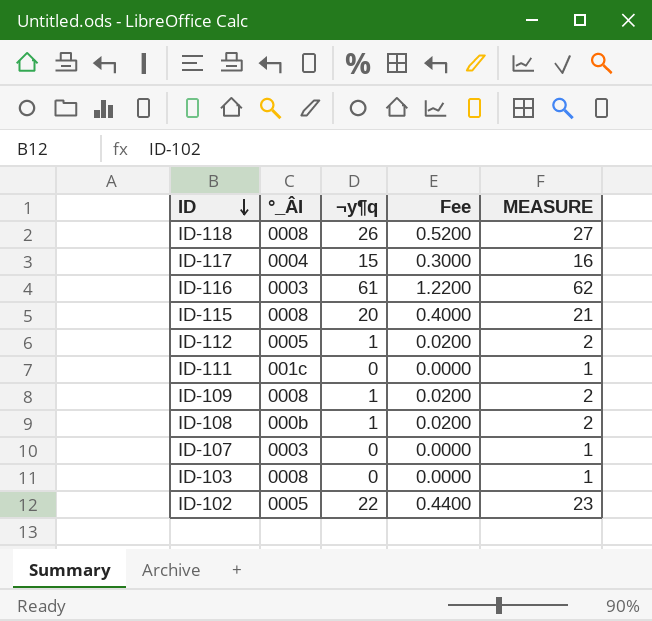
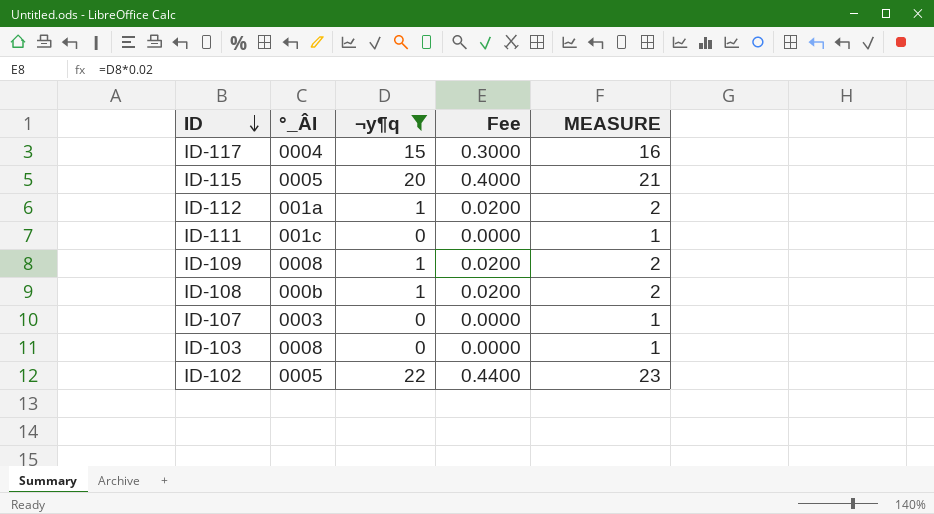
filter: none -> ¬y¶q <= 22
ID-115 | °_ÂI: 0008 -> 0005
ID-112 | °_ÂI: 0005 -> 001a

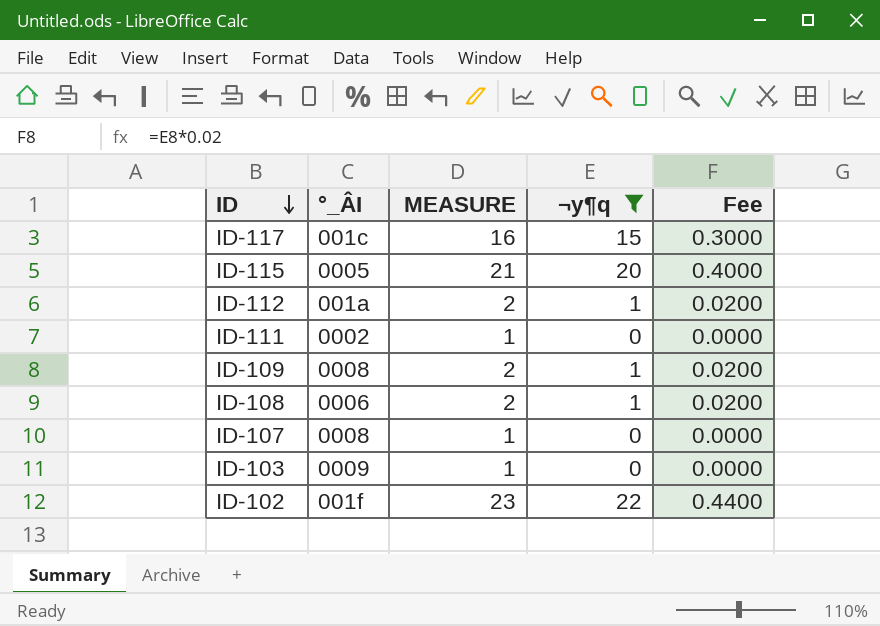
column MEASURE | position: 5 -> 3
ID-117 | °_ÂI: 0004 -> 001c
ID-111 | °_ÂI: 001c -> 0002
ID-108 | °_ÂI: 000b -> 0006
ID-107 | °_ÂI: 0003 -> 0008
ID-103 | °_ÂI: 0008 -> 0009
ID-102 | °_ÂI: 0005 -> 001f

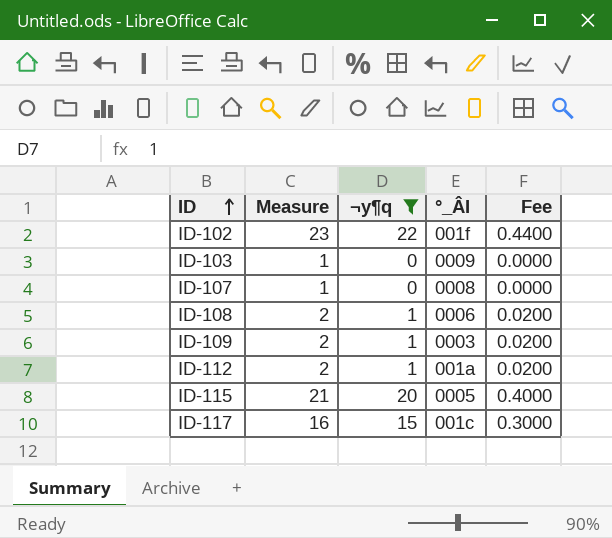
row order: ID descending -> ID ascending
column name: MEASURE -> Measure
column °_ÂI | position: 2 -> 4
row ID-111: 0002 | 1 | 0 | 0.0000 -> none
ID-109 | °_ÂI: 0008 -> 0003

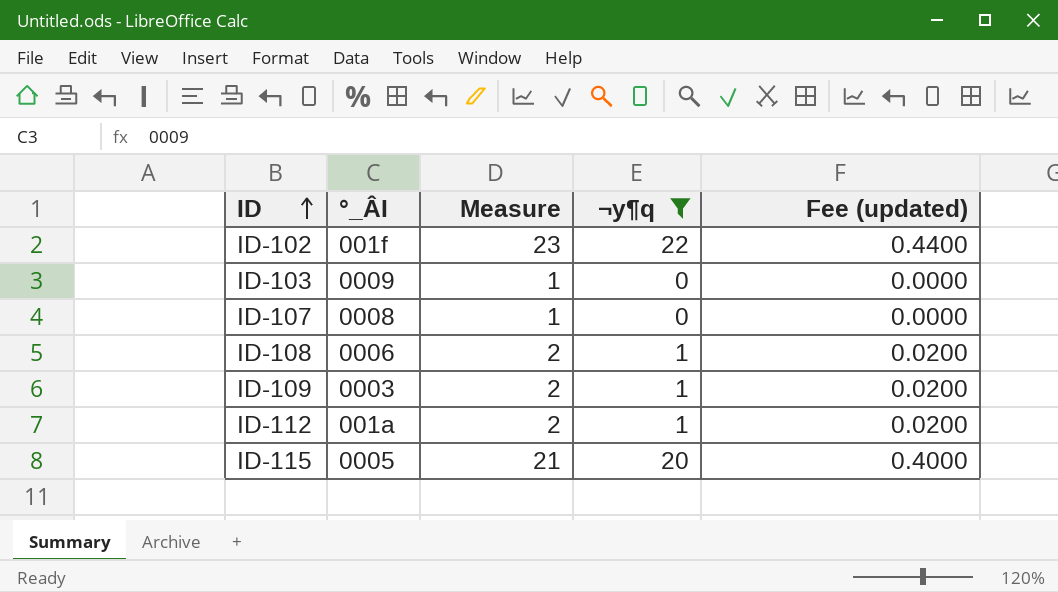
column °_ÂI | position: 4 -> 2
column name: Fee -> Fee (updated)
row ID-117: 16 | 15 | 001c | 0.3000 -> none

